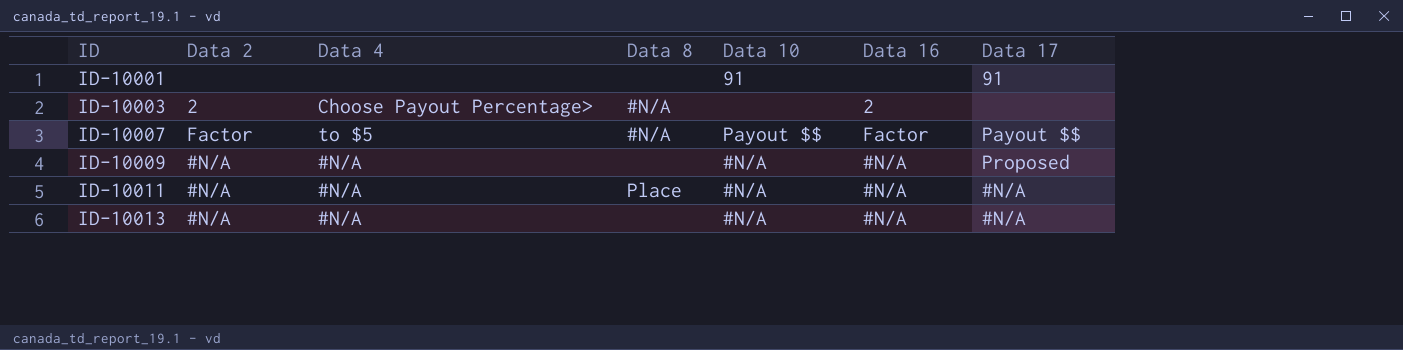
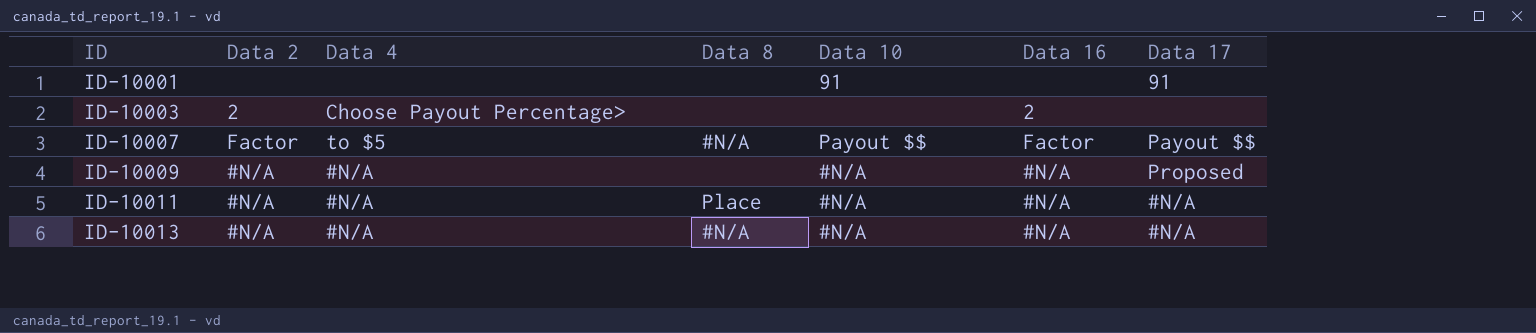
ID-10003 | Data 8: #N/A -> none
ID-10013 | Data 8: none -> #N/A

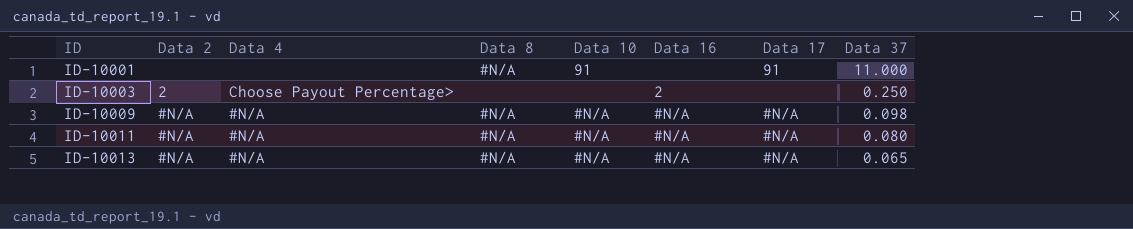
column Data 37 | position: none -> 8
row ID-10007: Factor | to $5 | #N/A | Payout $$ | Factor | Payout $$ -> none
ID-10001 | Data 8: none -> #N/A
ID-10009 | Data 8: none -> #N/A
ID-10009 | Data 17: Proposed -> #N/A
ID-10011 | Data 8: Place -> #N/A

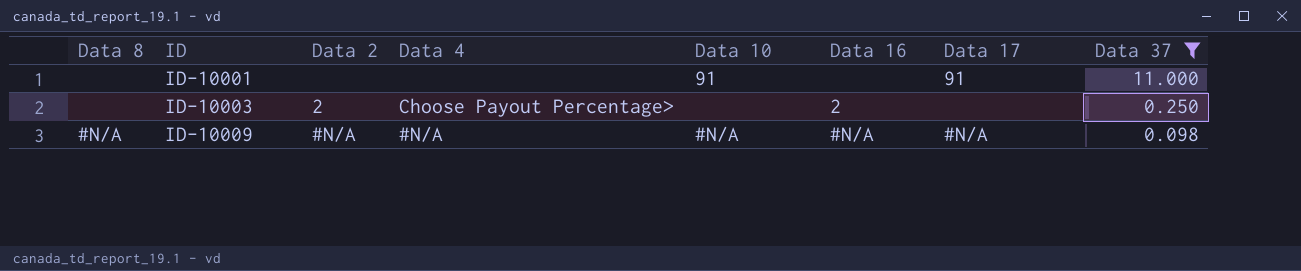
filter: none -> Data 37 >= 0.098
column Data 8 | position: 4 -> 1
ID-10001 | Data 8: #N/A -> none

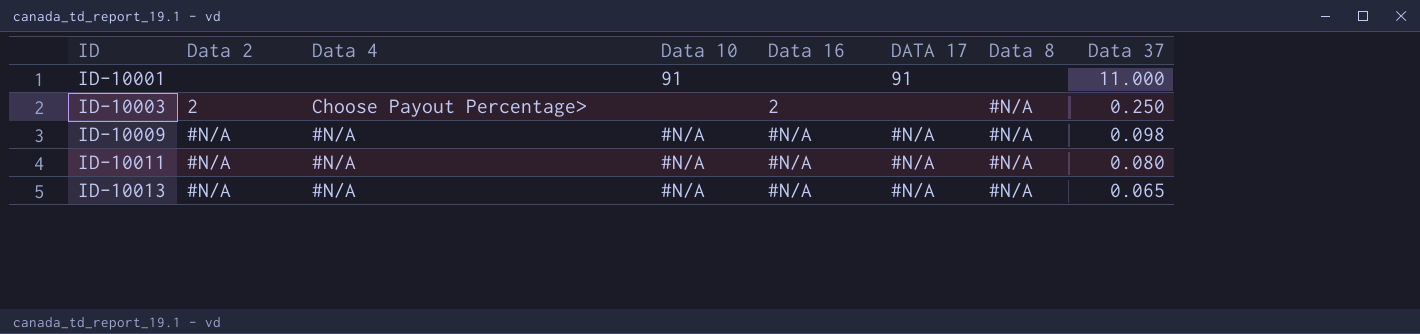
filter: Data 37 >= 0.098 -> none
column name: Data 17 -> DATA 17
column Data 8 | position: 1 -> 7
ID-10003 | Data 8: none -> #N/A

